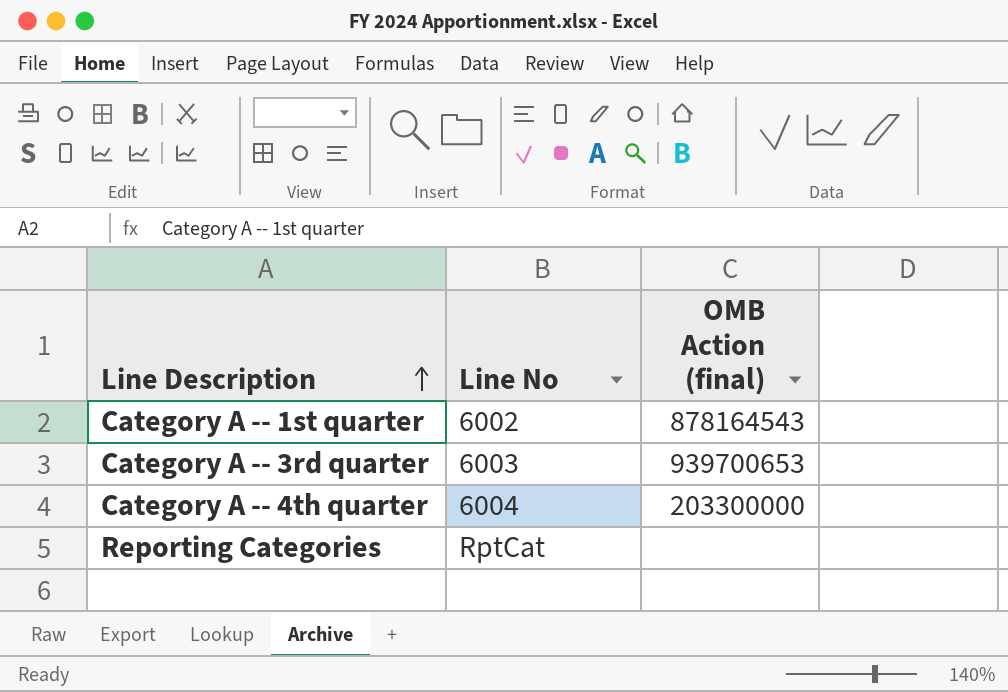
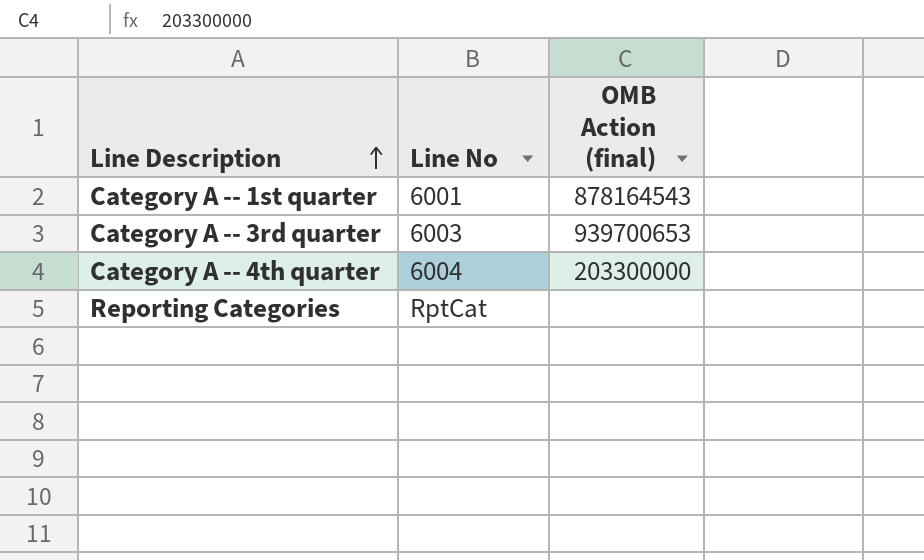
Category A -- 1st quarter | Line No: 6002 -> 6001

